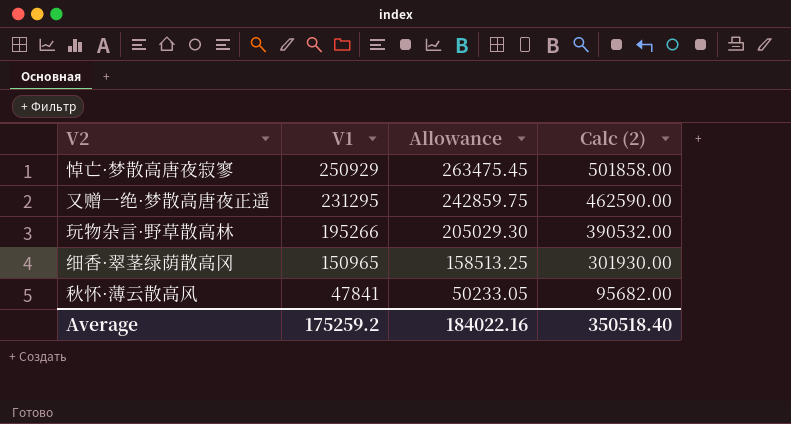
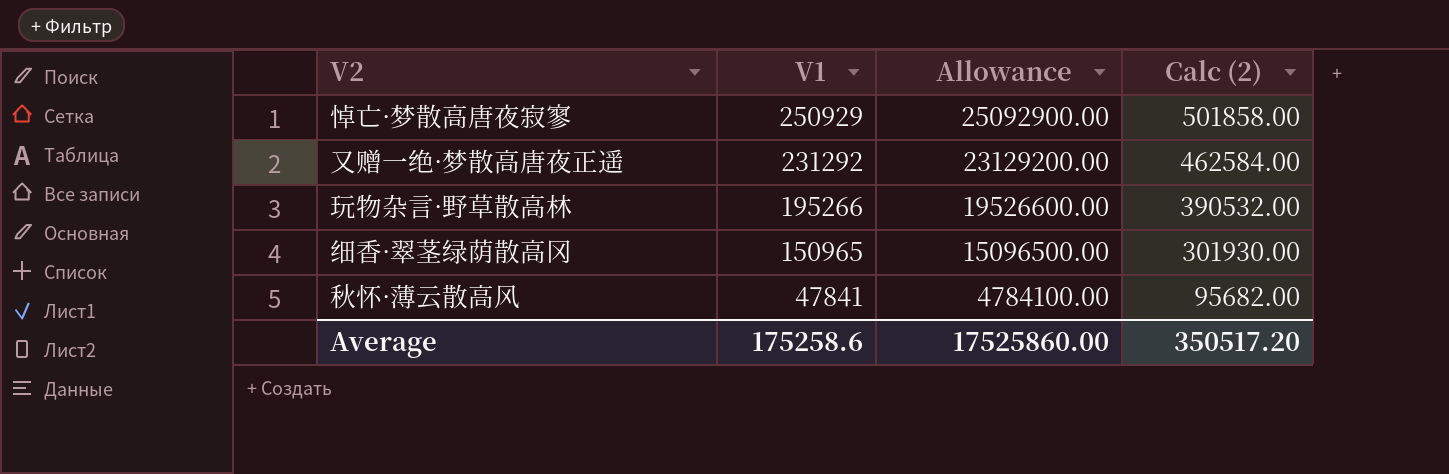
column Allowance | formula: [V1] * 1.05 -> [V1] * 100
又赠一绝·梦散高唐夜正遥 | V1: 231295 -> 231292
又赠一绝·梦散高唐夜正遥 | Calc (2): 462590.00 -> 462584.00
Average | V1: 175259.2 -> 175258.6
Average | Allowance: 184022.16 -> 17525860.00
Average | Calc (2): 350518.40 -> 350517.20

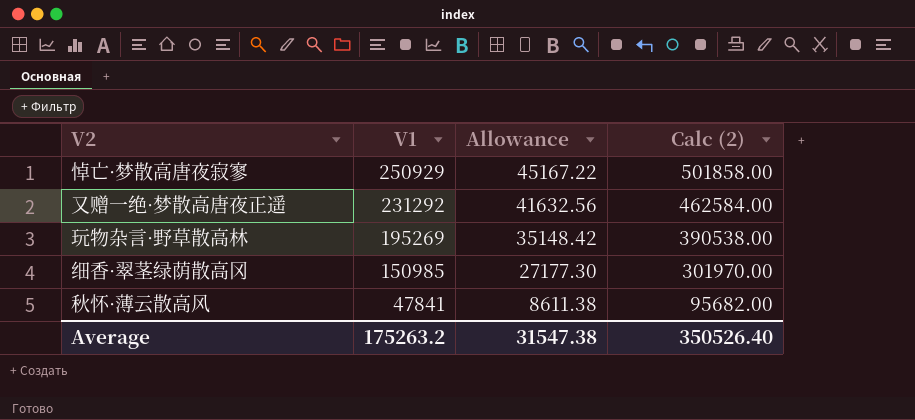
column Allowance | formula: [V1] * 100 -> [V1] * 0.18
玩物杂言·野草散高林 | V1: 195266 -> 195269
玩物杂言·野草散高林 | Calc (2): 390532.00 -> 390538.00
细香·翠茎绿荫散高冈 | V1: 150965 -> 150985
细香·翠茎绿荫散高冈 | Calc (2): 301930.00 -> 301970.00
Average | V1: 175258.6 -> 175263.2
Average | Allowance: 17525860.00 -> 31547.38
Average | Calc (2): 350517.20 -> 350526.40

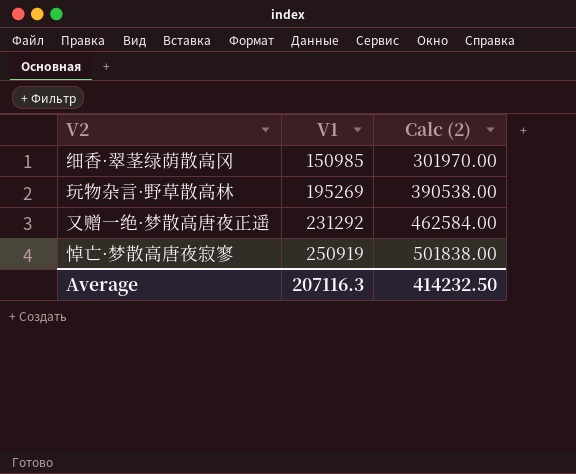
row order: V1 descending -> V1 ascending
column Allowance | formula: [V1] * 0.18 -> none
row 秋怀·薄云散高风: 47841 | 8611.38 | 95682.00 -> none
悼亡·梦散高唐夜寂寥 | V1: 250929 -> 250919
悼亡·梦散高唐夜寂寥 | Calc (2): 501858.00 -> 501838.00
Average | V1: 175263.2 -> 207116.3
Average | Calc (2): 350526.40 -> 414232.50

